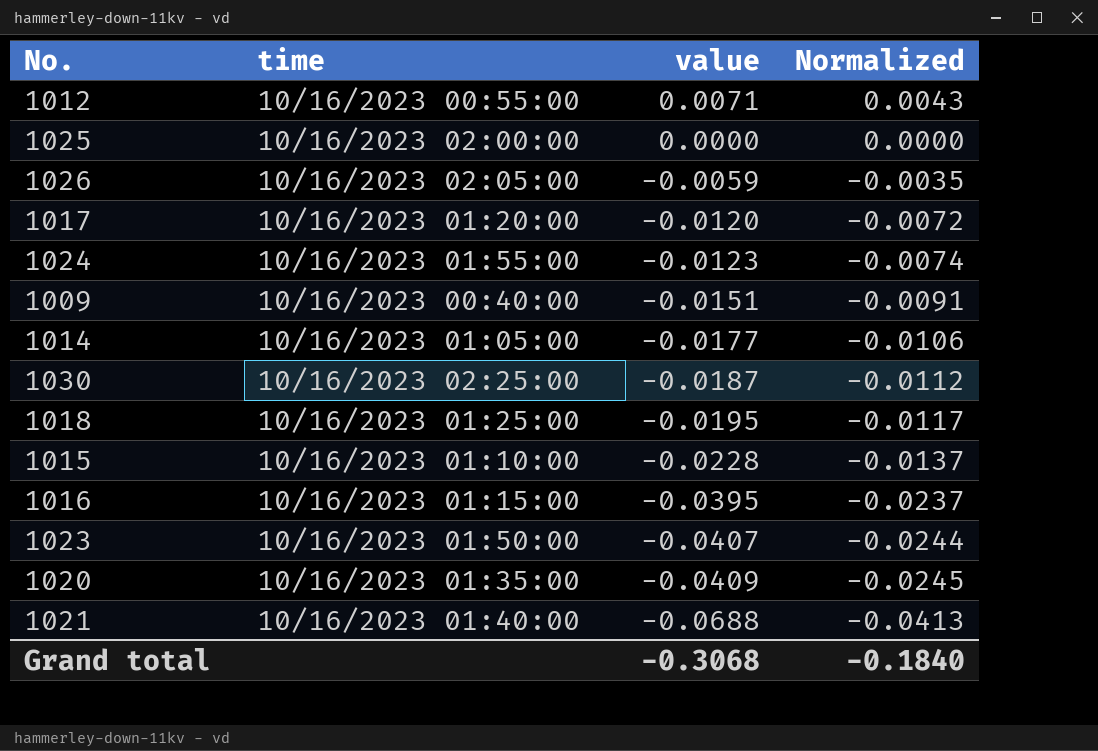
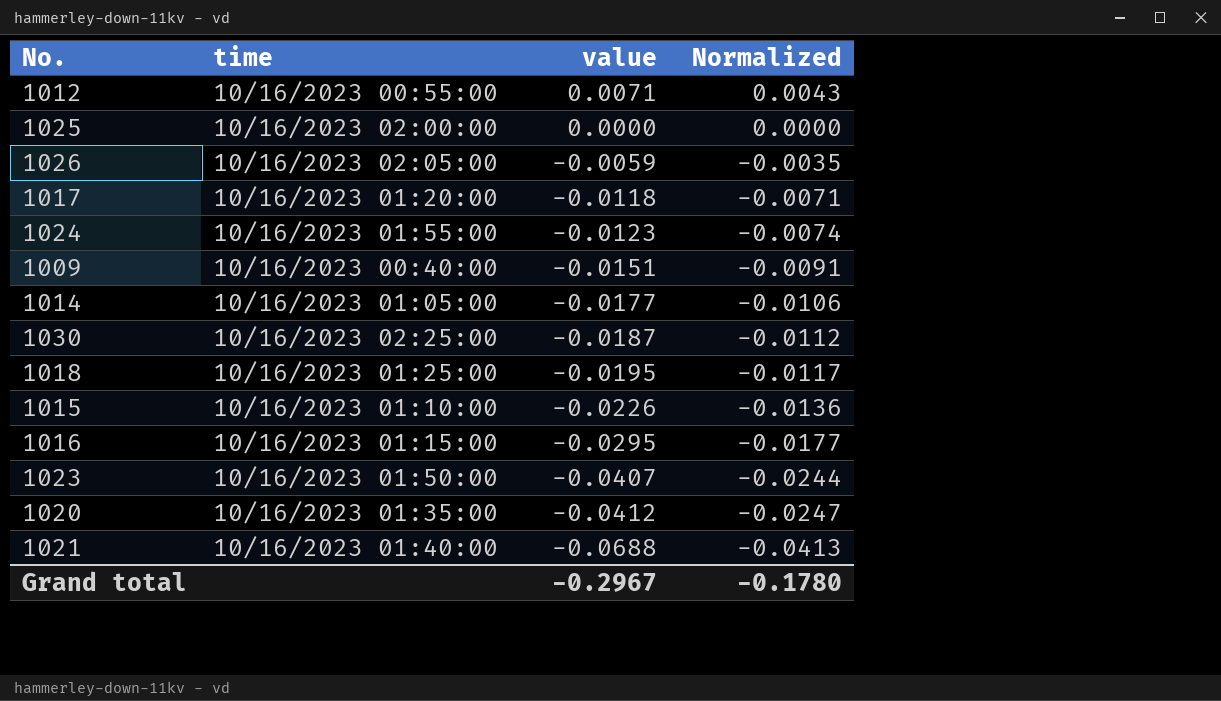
1017 | value: -0.0120 -> -0.0118
1017 | Normalized: -0.0072 -> -0.0071
1015 | value: -0.0228 -> -0.0226
1015 | Normalized: -0.0137 -> -0.0136
1016 | value: -0.0395 -> -0.0295
1016 | Normalized: -0.0237 -> -0.0177
1020 | value: -0.0409 -> -0.0412
1020 | Normalized: -0.0245 -> -0.0247
Grand total | value: -0.3068 -> -0.2967
Grand total | Normalized: -0.1840 -> -0.1780

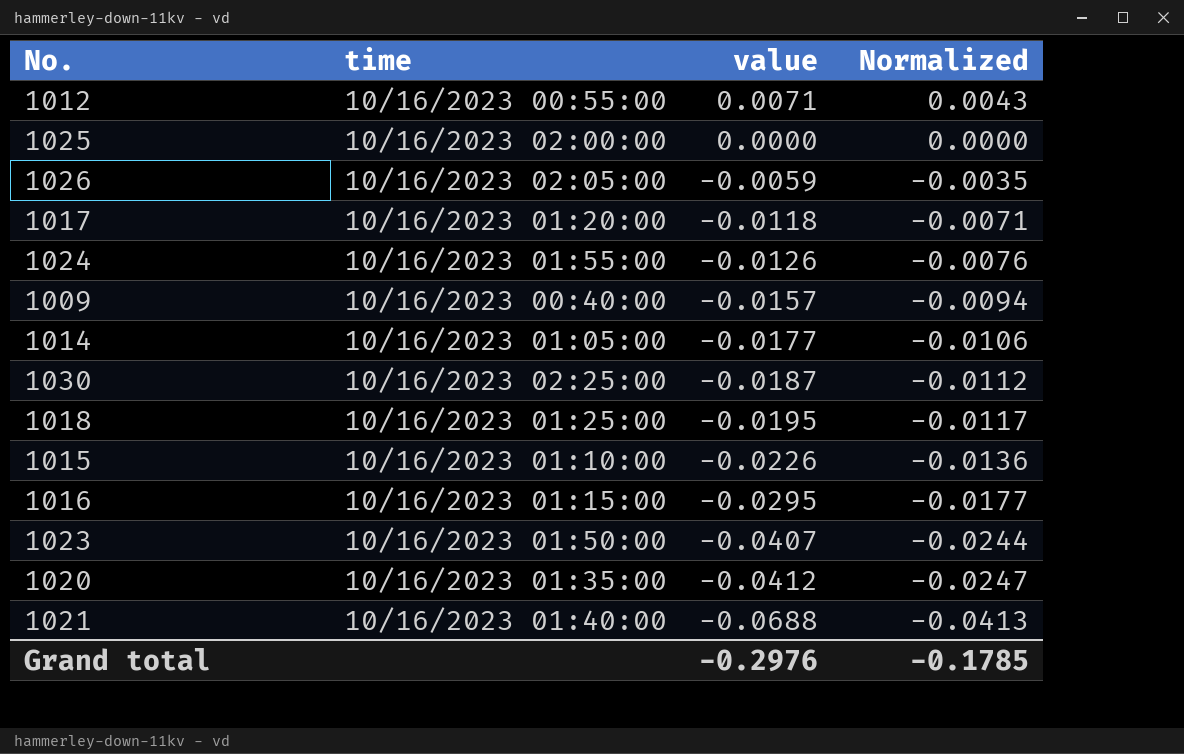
1024 | value: -0.0123 -> -0.0126
1024 | Normalized: -0.0074 -> -0.0076
1009 | value: -0.0151 -> -0.0157
1009 | Normalized: -0.0091 -> -0.0094
Grand total | value: -0.2967 -> -0.2976
Grand total | Normalized: -0.1780 -> -0.1785

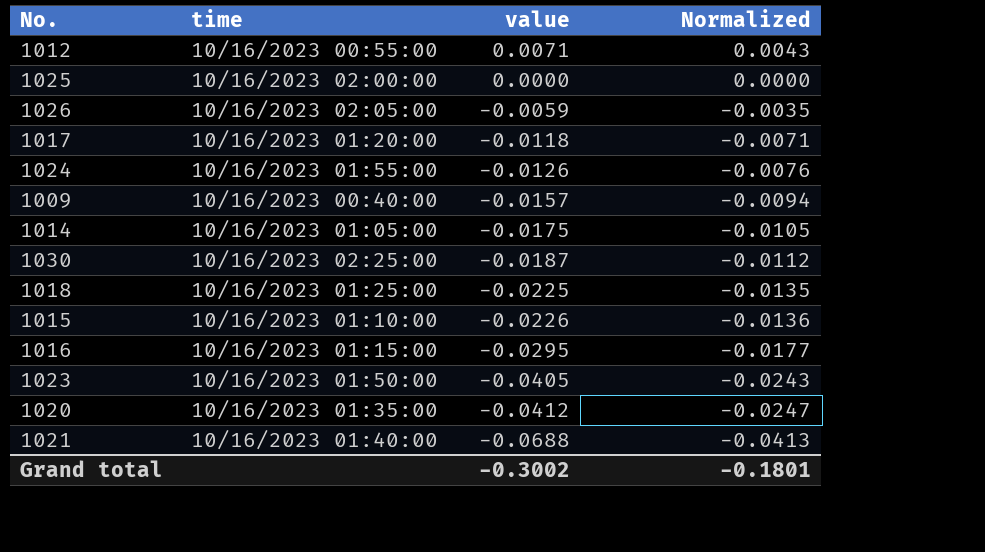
1014 | value: -0.0177 -> -0.0175
1014 | Normalized: -0.0106 -> -0.0105
1018 | value: -0.0195 -> -0.0225
1018 | Normalized: -0.0117 -> -0.0135
1023 | value: -0.0407 -> -0.0405
1023 | Normalized: -0.0244 -> -0.0243
Grand total | value: -0.2976 -> -0.3002
Grand total | Normalized: -0.1785 -> -0.1801

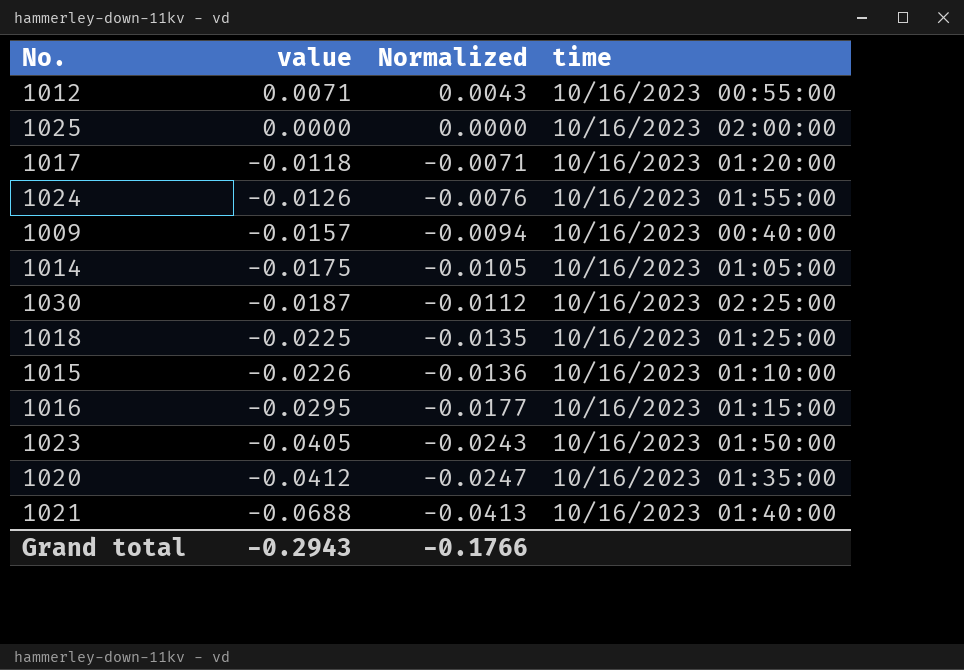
column time | position: 2 -> 4
row 1026: 10/16/2023 02:05:00 | -0.0059 | -0.0035 -> none
Grand total | value: -0.3002 -> -0.2943
Grand total | Normalized: -0.1801 -> -0.1766

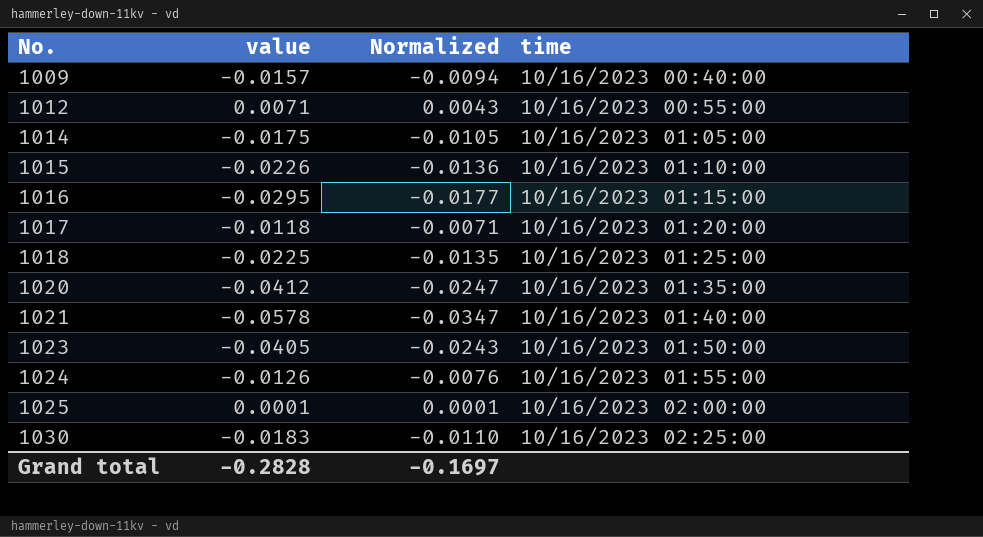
row order: value descending -> No. ascending
1021 | value: -0.0688 -> -0.0578
1021 | Normalized: -0.0413 -> -0.0347
1025 | value: 0.0000 -> 0.0001
1025 | Normalized: 0.0000 -> 0.0001
1030 | value: -0.0187 -> -0.0183
1030 | Normalized: -0.0112 -> -0.0110
Grand total | value: -0.2943 -> -0.2828
Grand total | Normalized: -0.1766 -> -0.1697

